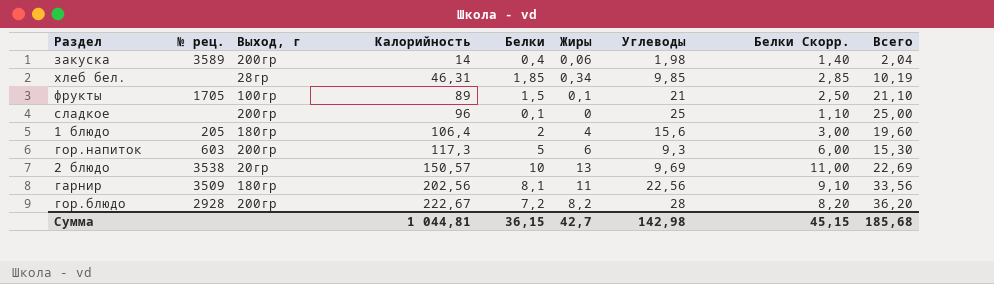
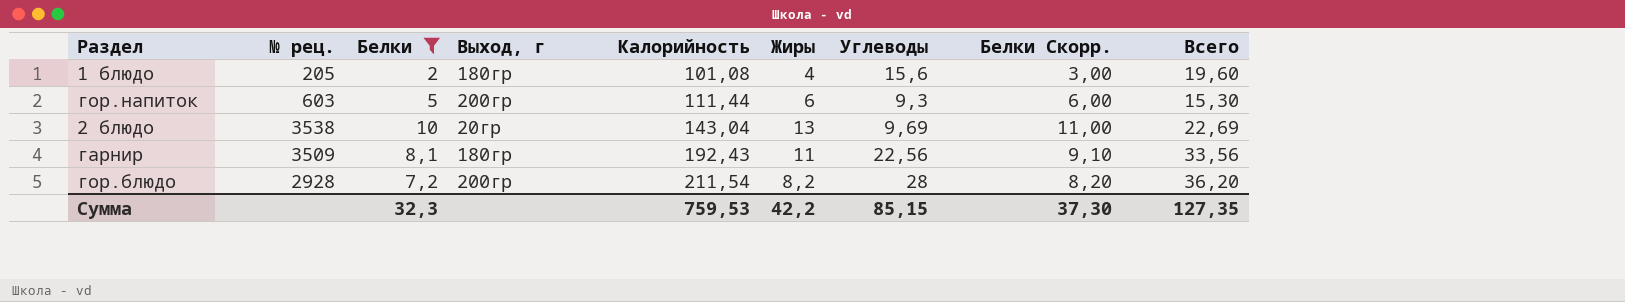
filter: none -> Белки >= 2
column Белки | position: 5 -> 3
1 блюдо | Калорийность: 106,4 -> 101,08
гор.напиток | Калорийность: 117,3 -> 111,44
2 блюдо | Калорийность: 150,57 -> 143,04
гарнир | Калорийность: 202,56 -> 192,43
гор.блюдо | Калорийность: 222,67 -> 211,54
Сумма | Белки: 36,15 -> 32,3
Сумма | Калорийность: 1 044,81 -> 759,53
Сумма | Жиры: 42,7 -> 42,2
Сумма | Углеводы: 142,98 -> 85,15
Сумма | Белки Скорр.: 45,15 -> 37,30
Сумма | Всего: 185,68 -> 127,35

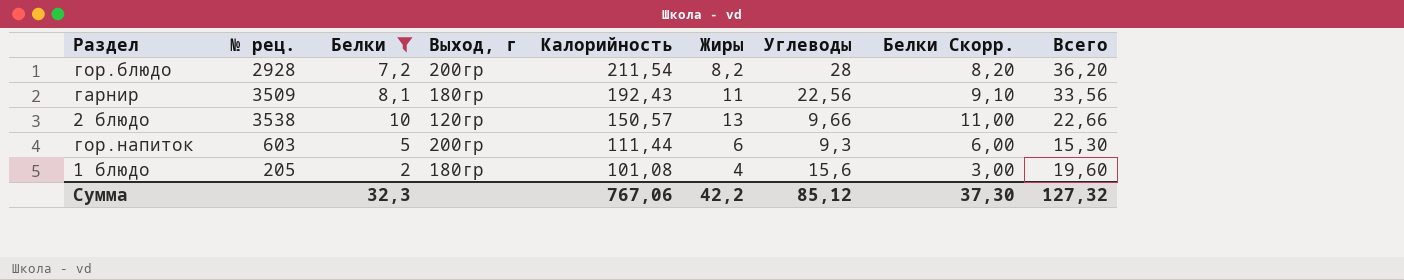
row order: Калорийность ascending -> Калорийность descending
2 блюдо | Выход, г: 20гр -> 120гр
2 блюдо | Калорийность: 143,04 -> 150,57
2 блюдо | Углеводы: 9,69 -> 9,66
2 блюдо | Всего: 22,69 -> 22,66
Сумма | Калорийность: 759,53 -> 767,06
Сумма | Углеводы: 85,15 -> 85,12
Сумма | Всего: 127,35 -> 127,32

